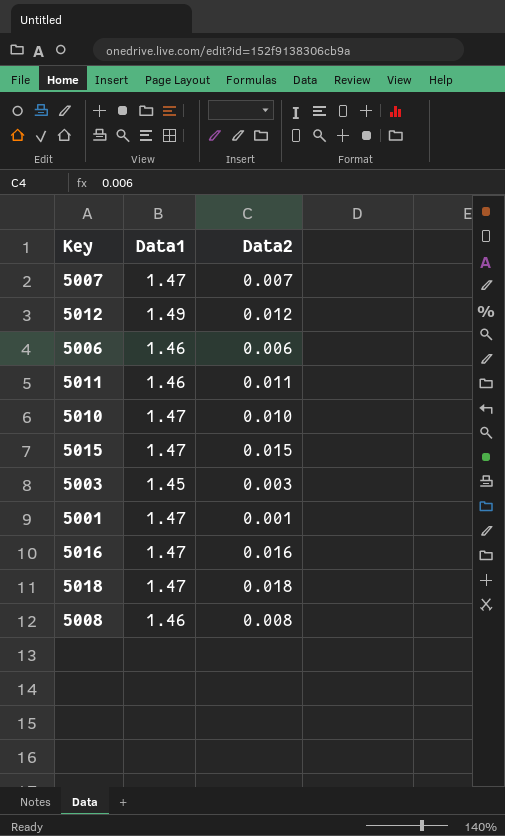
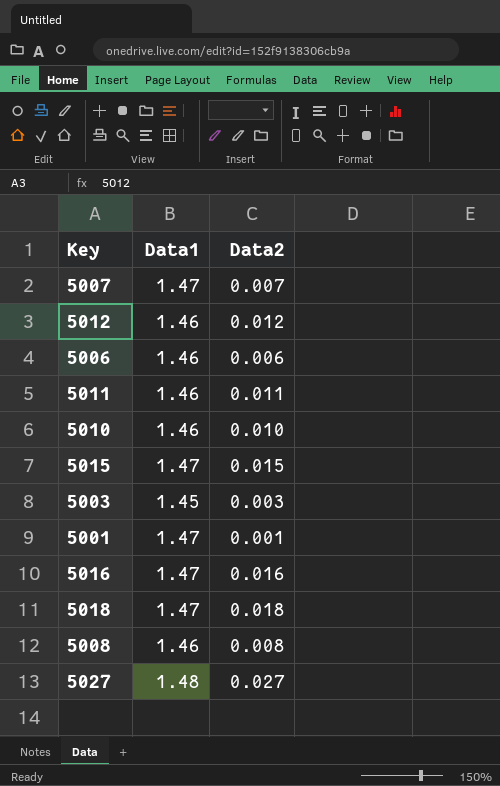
5012 | Data1: 1.49 -> 1.46
5010 | Data1: 1.47 -> 1.46
row 5027: none -> 1.48 | 0.027

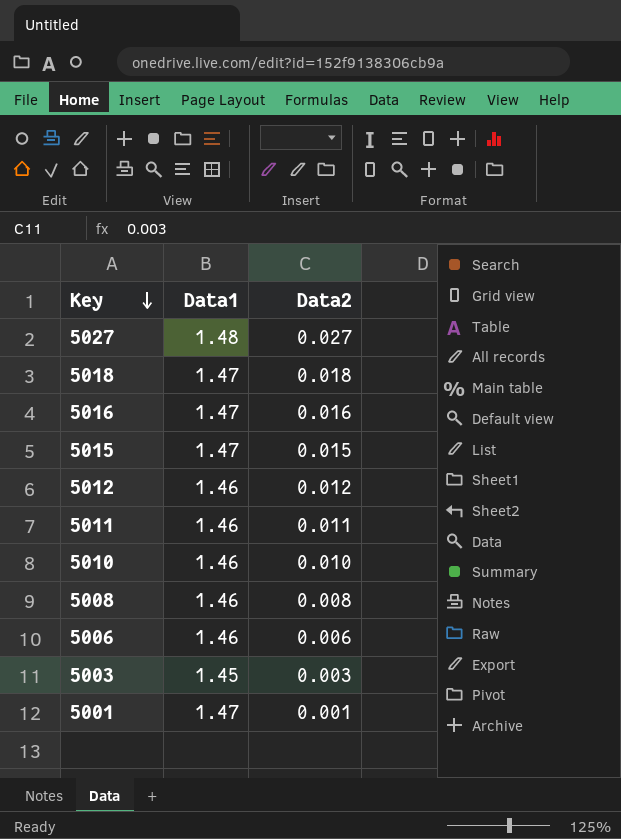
row order: none -> Key descending
row 5007: 1.47 | 0.007 -> none

